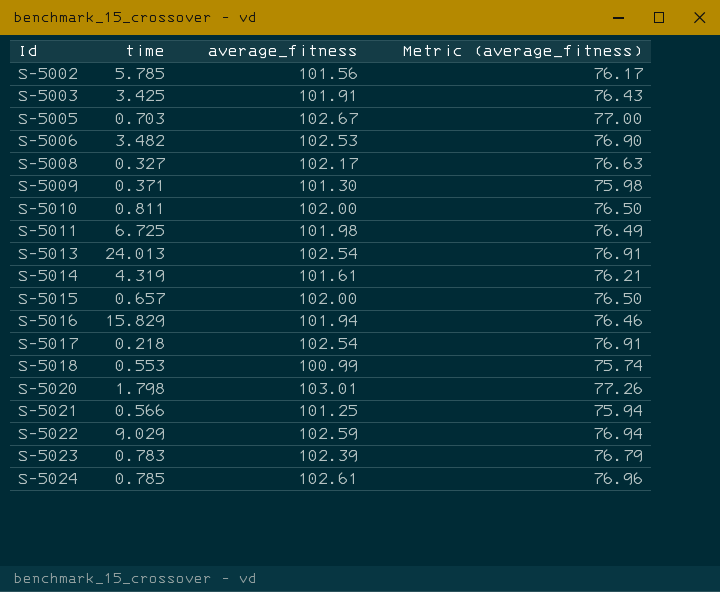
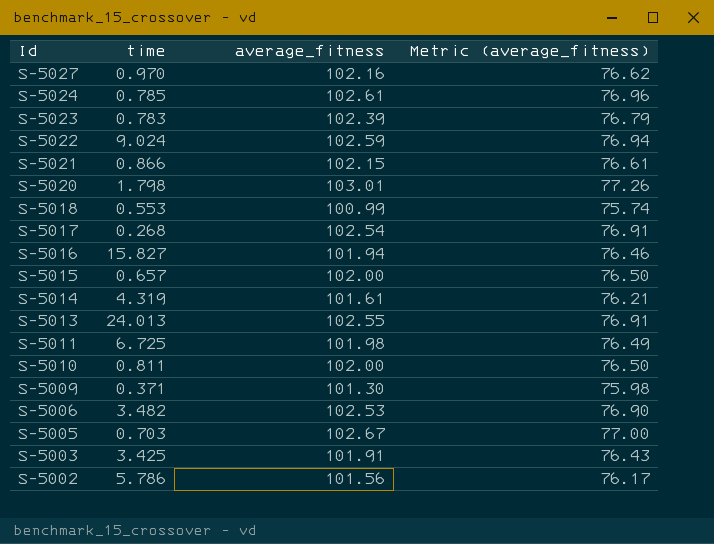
row order: Id ascending -> Id descending
row S-5008: 0.327 | 102.17 | 76.63 -> none
row S-5027: none -> 0.970 | 102.16 | 76.62
S-5022 | time: 9.029 -> 9.024
S-5021 | time: 0.566 -> 0.866
S-5021 | average_fitness: 101.25 -> 102.15
S-5021 | Metric (average_fitness): 75.94 -> 76.61
S-5017 | time: 0.218 -> 0.268
S-5016 | time: 15.829 -> 15.827
S-5013 | average_fitness: 102.54 -> 102.55
S-5002 | time: 5.785 -> 5.786

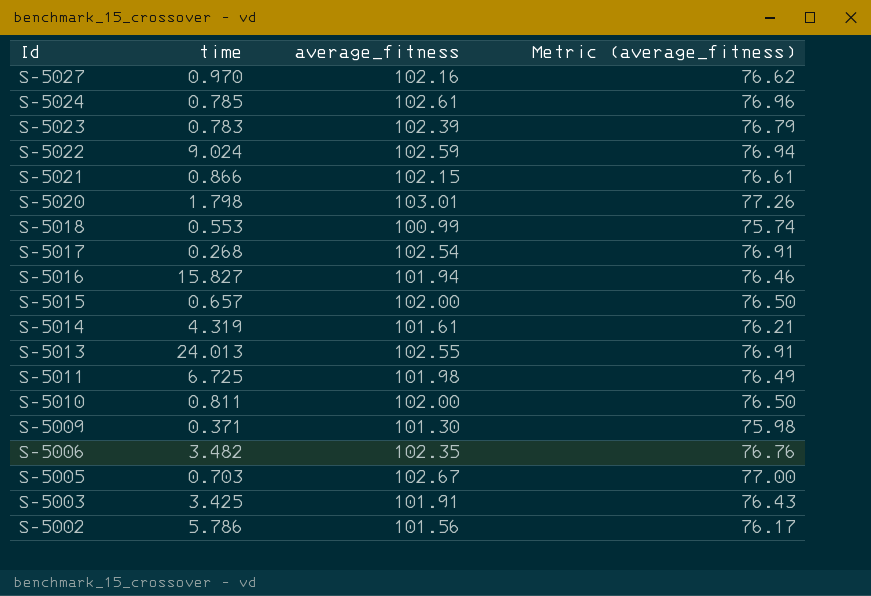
S-5006 | average_fitness: 102.53 -> 102.35
S-5006 | Metric (average_fitness): 76.90 -> 76.76

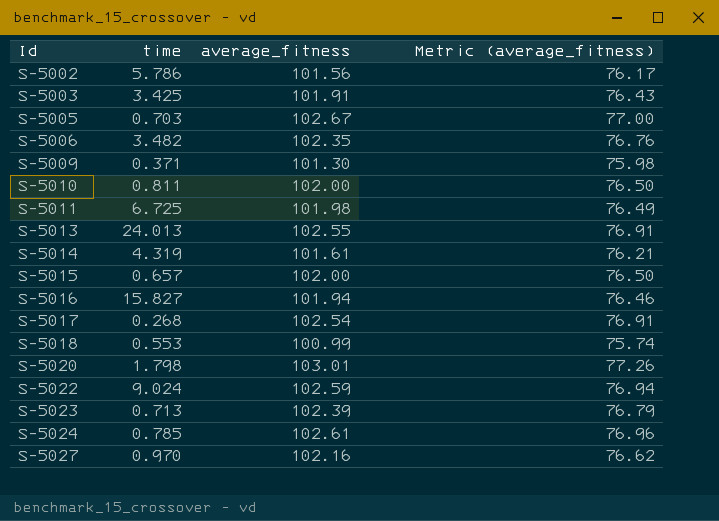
row order: Id descending -> Id ascending
row S-5021: 0.866 | 102.15 | 76.61 -> none
S-5023 | time: 0.783 -> 0.713

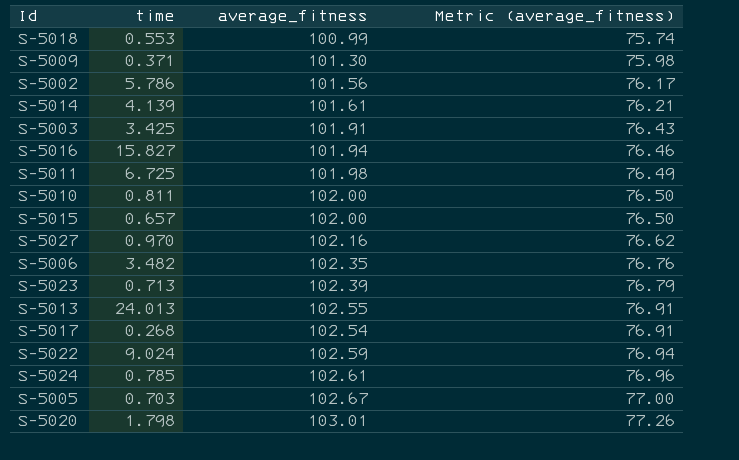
row order: Id ascending -> Metric (average_fitness) ascending
S-5014 | time: 4.319 -> 4.139

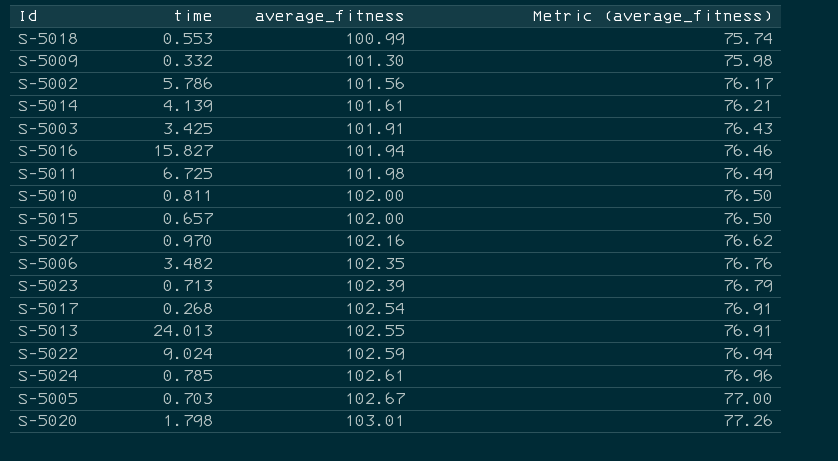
row order: Metric (average_fitness) ascending -> average_fitness ascending
S-5009 | time: 0.371 -> 0.332

